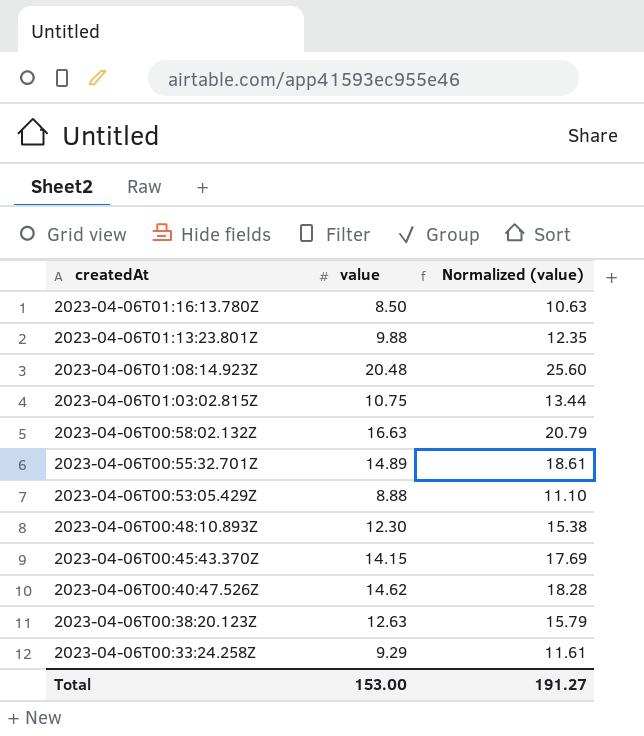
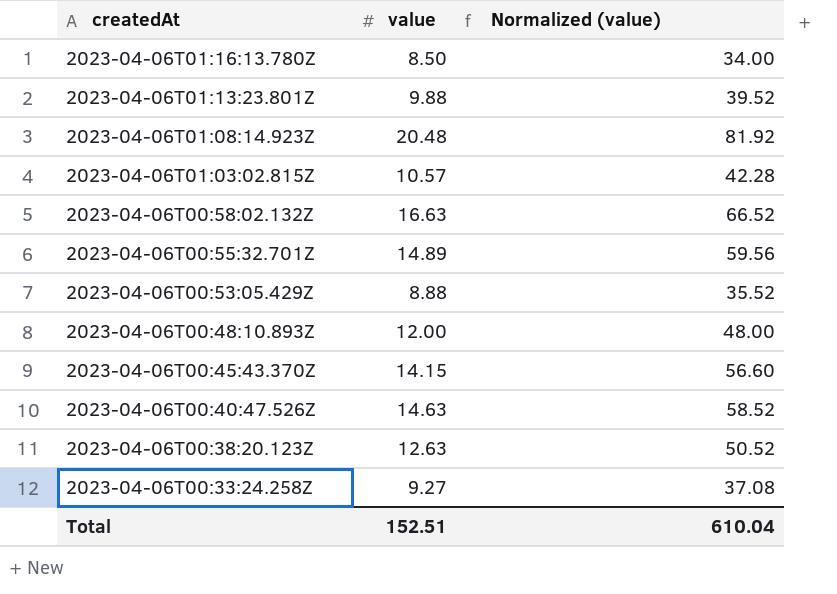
column Normalized (value) | formula: [value] * 1.25 -> [value] * 4
2023-04-06T01:03:02.815Z | value: 10.75 -> 10.57
2023-04-06T00:48:10.893Z | value: 12.30 -> 12.00
2023-04-06T00:40:47.526Z | value: 14.62 -> 14.63
2023-04-06T00:33:24.258Z | value: 9.29 -> 9.27
Total | value: 153.00 -> 152.51
Total | Normalized (value): 191.27 -> 610.04

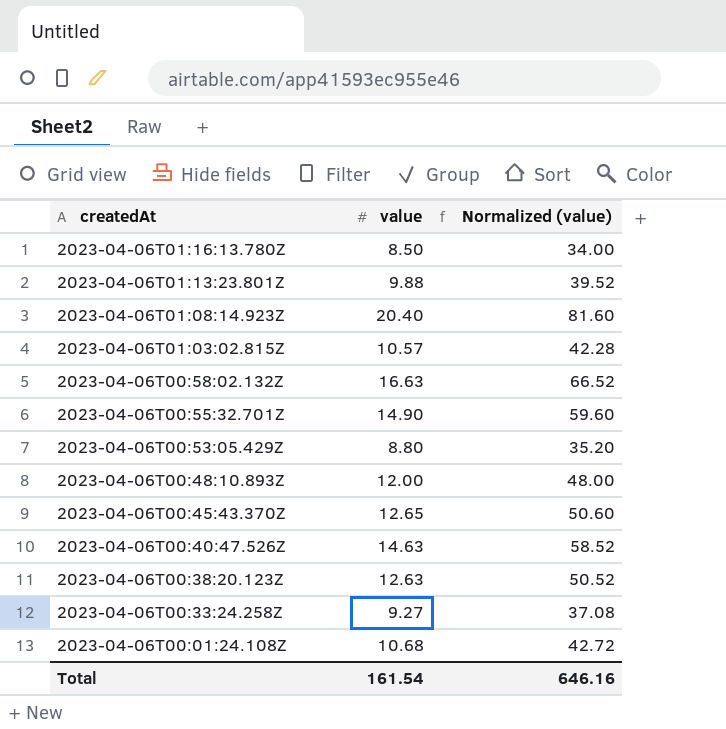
2023-04-06T01:08:14.923Z | value: 20.48 -> 20.40
2023-04-06T01:08:14.923Z | Normalized (value): 81.92 -> 81.60
2023-04-06T00:55:32.701Z | value: 14.89 -> 14.90
2023-04-06T00:55:32.701Z | Normalized (value): 59.56 -> 59.60
2023-04-06T00:53:05.429Z | value: 8.88 -> 8.80
2023-04-06T00:53:05.429Z | Normalized (value): 35.52 -> 35.20
2023-04-06T00:45:43.370Z | value: 14.15 -> 12.65
2023-04-06T00:45:43.370Z | Normalized (value): 56.60 -> 50.60
row 2023-04-06T00:01:24.108Z: none -> 10.68 | 42.72
Total | value: 152.51 -> 161.54
Total | Normalized (value): 610.04 -> 646.16

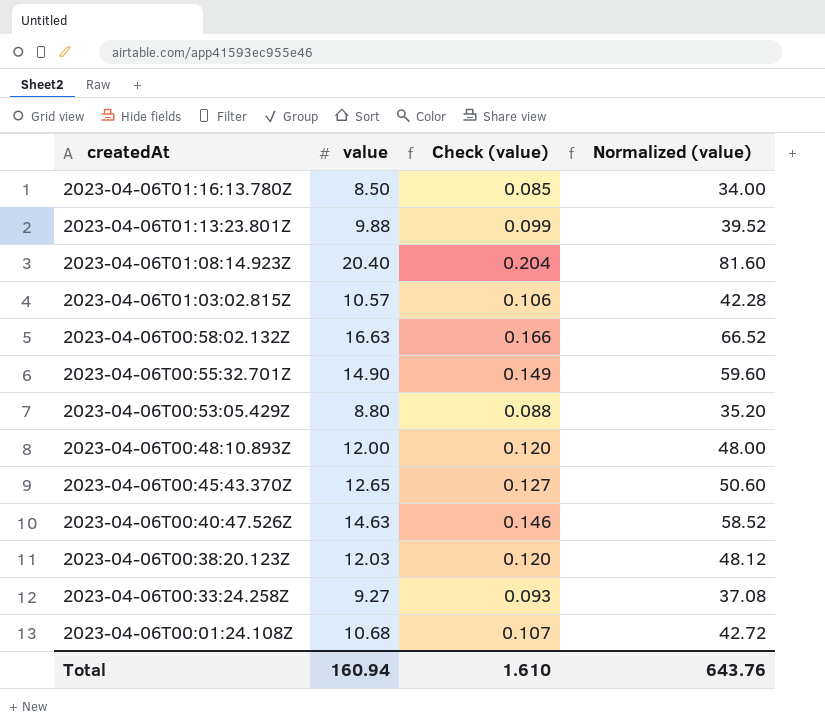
column Check (value) | formula: none -> [value] * 0.01
2023-04-06T00:38:20.123Z | value: 12.63 -> 12.03
2023-04-06T00:38:20.123Z | Normalized (value): 50.52 -> 48.12
Total | value: 161.54 -> 160.94
Total | Normalized (value): 646.16 -> 643.76

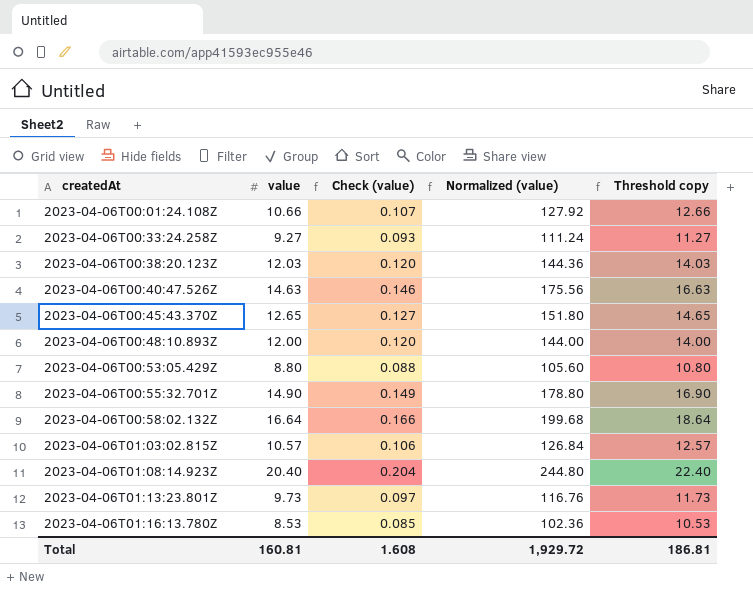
row order: createdAt descending -> createdAt ascending
column Normalized (value) | formula: [value] * 4 -> [value] * 12
column Threshold copy | formula: none -> [value] + 2
2023-04-06T00:01:24.108Z | value: 10.68 -> 10.66
2023-04-06T00:58:02.132Z | value: 16.63 -> 16.64
2023-04-06T01:13:23.801Z | value: 9.88 -> 9.73
2023-04-06T01:13:23.801Z | Check (value): 0.099 -> 0.097
2023-04-06T01:16:13.780Z | value: 8.50 -> 8.53
Total | value: 160.94 -> 160.81
Total | Check (value): 1.610 -> 1.608
Total | Normalized (value): 643.76 -> 1,929.72

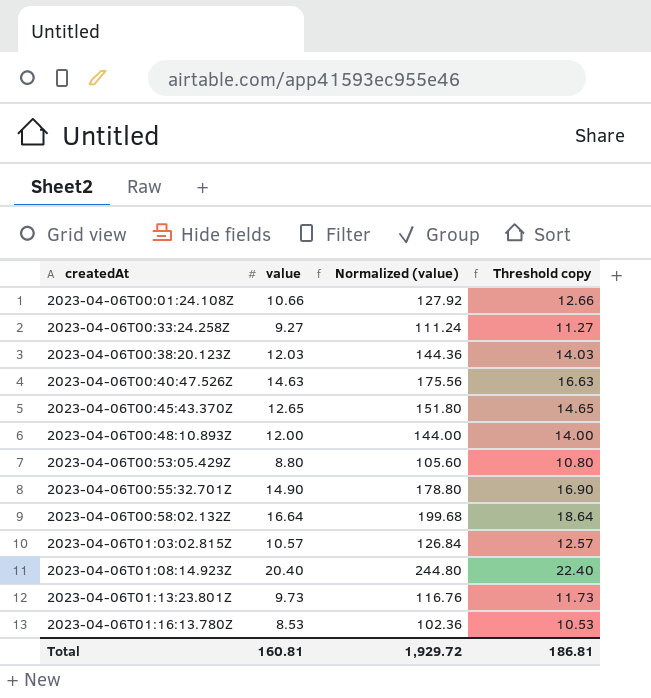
column Check (value) | formula: [value] * 0.01 -> none

